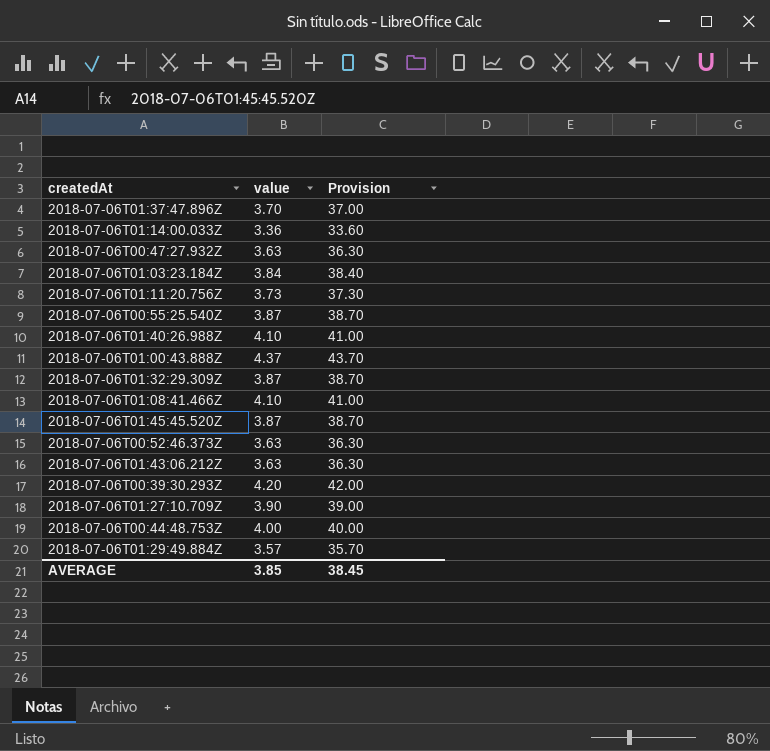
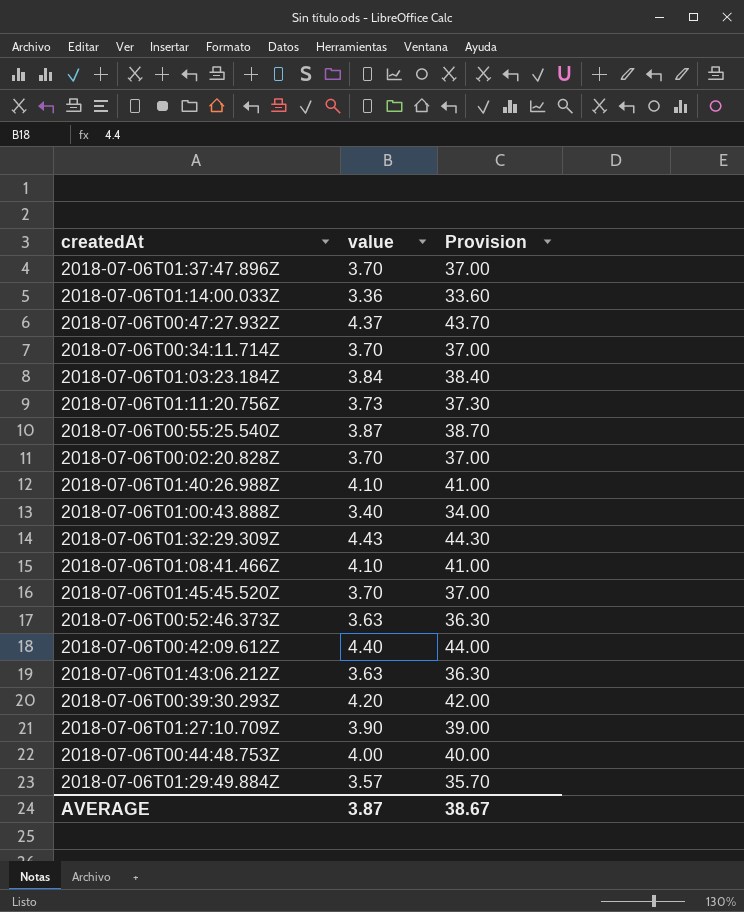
2018-07-06T00:47:27.932Z | value: 3.63 -> 4.37
2018-07-06T00:47:27.932Z | Provision: 36.30 -> 43.70
row 2018-07-06T00:34:11.714Z: none -> 3.70 | 37.00
row 2018-07-06T00:02:20.828Z: none -> 3.70 | 37.00
2018-07-06T01:00:43.888Z | value: 4.37 -> 3.40
2018-07-06T01:00:43.888Z | Provision: 43.70 -> 34.00
2018-07-06T01:32:29.309Z | value: 3.87 -> 4.43
2018-07-06T01:32:29.309Z | Provision: 38.70 -> 44.30
2018-07-06T01:45:45.520Z | value: 3.87 -> 3.70
2018-07-06T01:45:45.520Z | Provision: 38.70 -> 37.00
row 2018-07-06T00:42:09.612Z: none -> 4.40 | 44.00
AVERAGE | value: 3.85 -> 3.87
AVERAGE | Provision: 38.45 -> 38.67

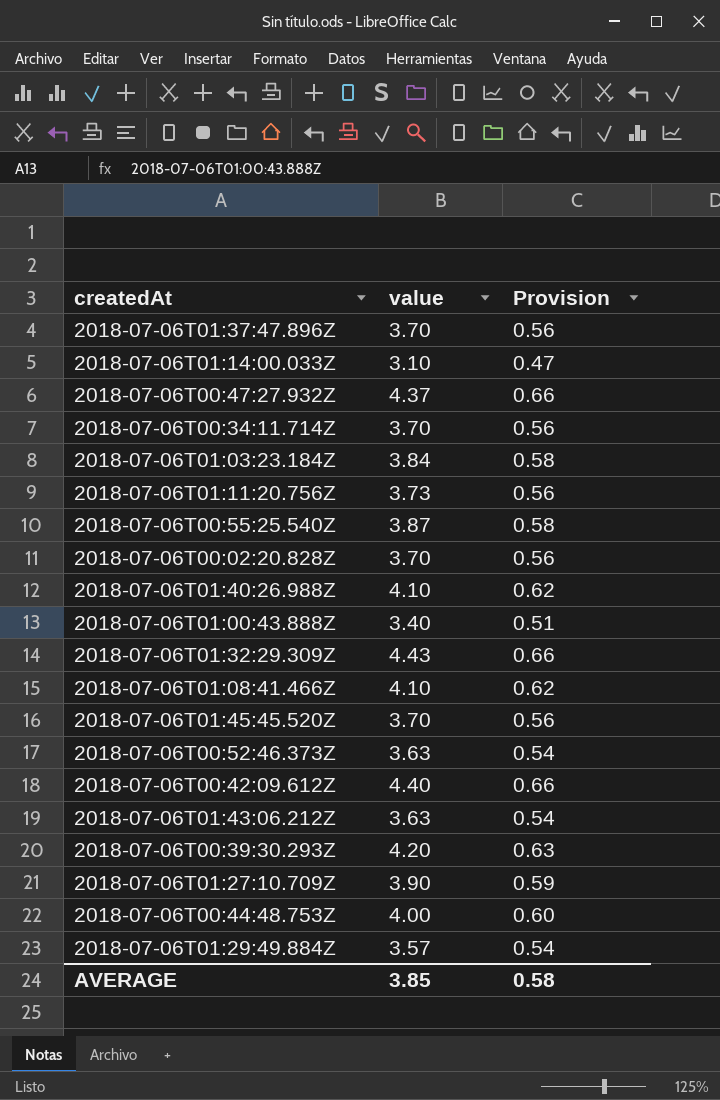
column Provision | formula: [value] * 10 -> [value] * 0.15
2018-07-06T01:14:00.033Z | value: 3.36 -> 3.10
AVERAGE | value: 3.87 -> 3.85
AVERAGE | Provision: 38.67 -> 0.58

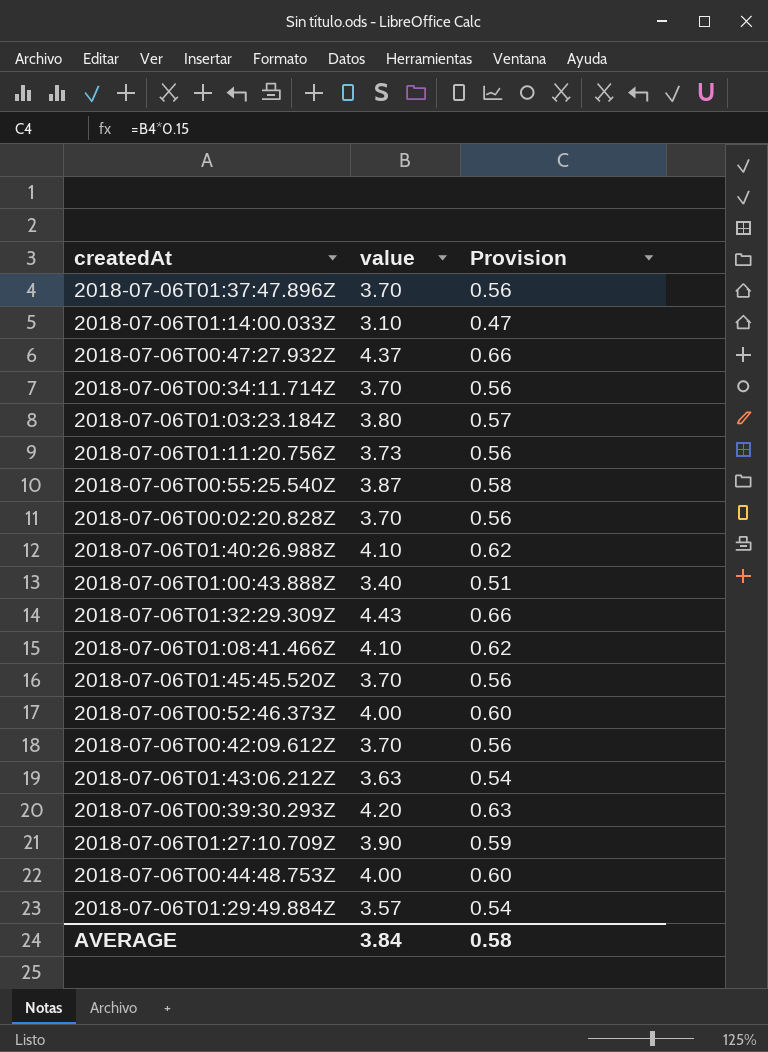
2018-07-06T01:03:23.184Z | value: 3.84 -> 3.80
2018-07-06T01:03:23.184Z | Provision: 0.58 -> 0.57
2018-07-06T00:52:46.373Z | value: 3.63 -> 4.00
2018-07-06T00:52:46.373Z | Provision: 0.54 -> 0.60
2018-07-06T00:42:09.612Z | value: 4.40 -> 3.70
2018-07-06T00:42:09.612Z | Provision: 0.66 -> 0.56
AVERAGE | value: 3.85 -> 3.84

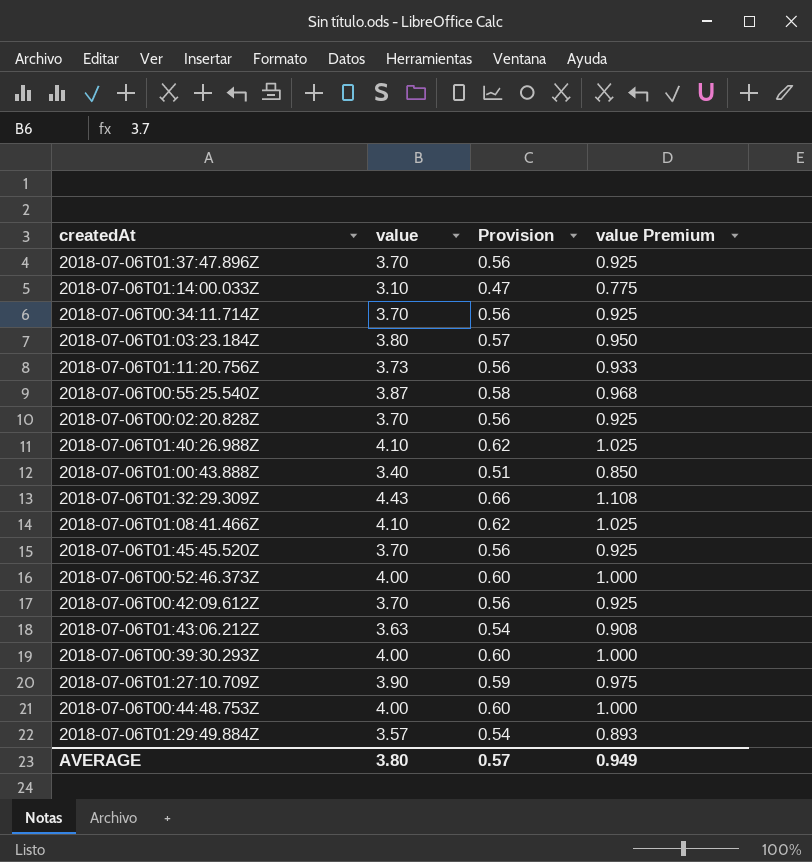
column value Premium | formula: none -> [value] * 0.25
row 2018-07-06T00:47:27.932Z: 4.37 | 0.66 -> none
2018-07-06T00:39:30.293Z | value: 4.20 -> 4.00
2018-07-06T00:39:30.293Z | Provision: 0.63 -> 0.60
AVERAGE | value: 3.84 -> 3.80
AVERAGE | Provision: 0.58 -> 0.57

